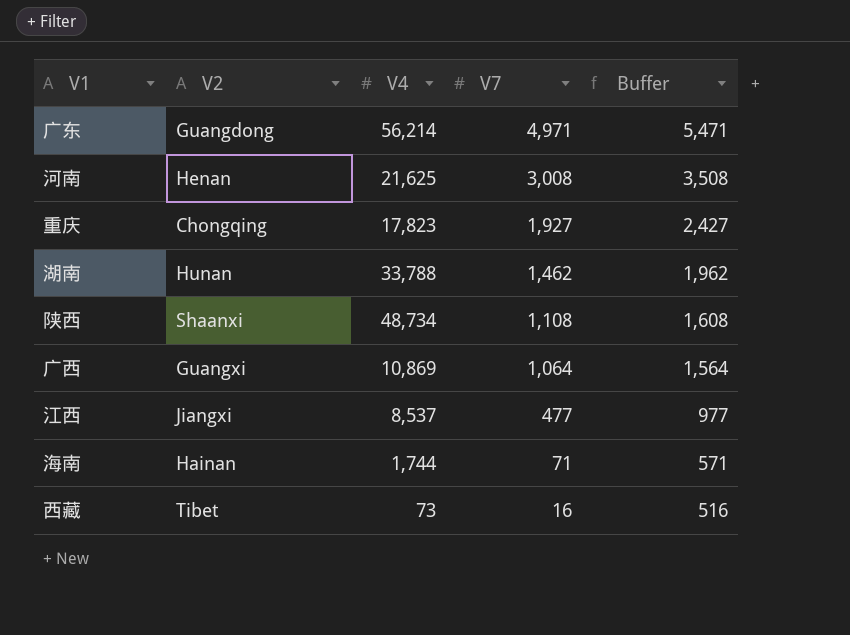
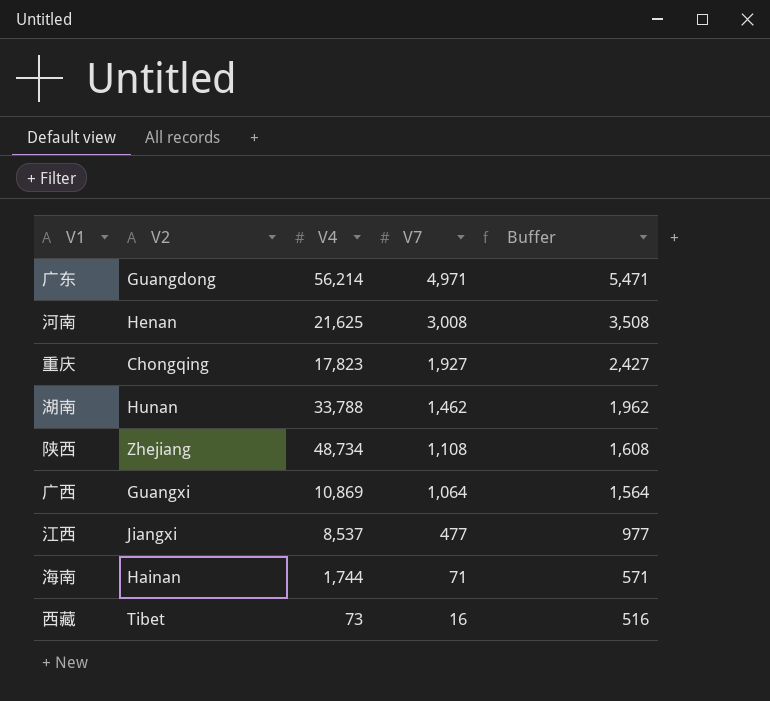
陕西 | V2: Shaanxi -> Zhejiang

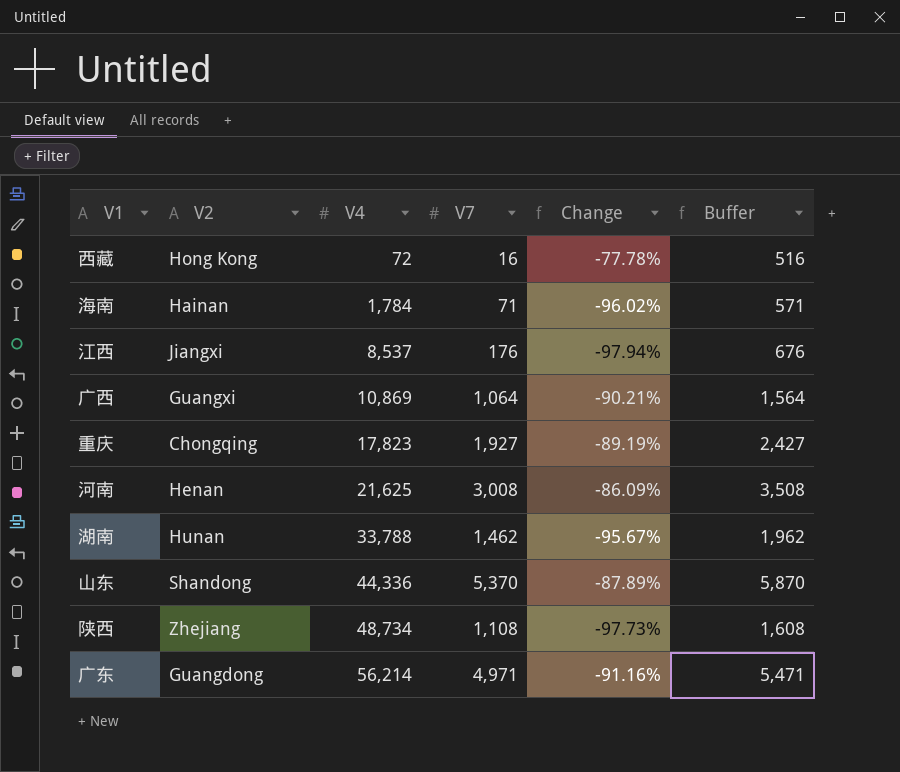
row order: V7 descending -> V4 ascending
column Change | formula: none -> ([V7] - [V4]) / [V4]
西藏 | V2: Tibet -> Hong Kong
西藏 | V4: 73 -> 72
海南 | V4: 1,744 -> 1,784
江西 | V7: 477 -> 176
江西 | Buffer: 977 -> 676
row 山东: none -> Shandong | 44,336 | 5,370 | -87.89% | 5,870

